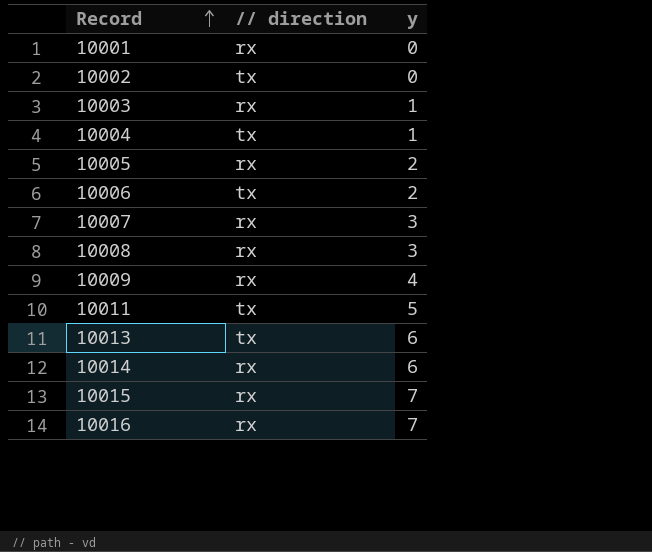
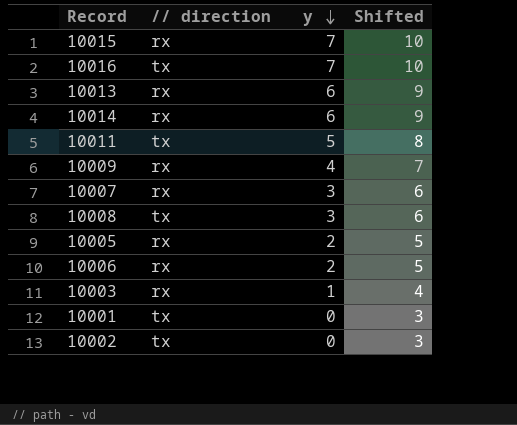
row order: Record ascending -> y descending
column Shifted | formula: none -> [y] + 3
row 10004: tx | 1 -> none
10016 | // direction: rx -> tx
10013 | // direction: tx -> rx
10008 | // direction: rx -> tx
10006 | // direction: tx -> rx
10001 | // direction: rx -> tx

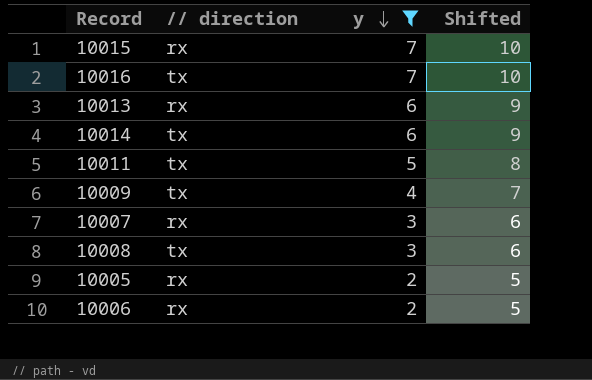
filter: none -> y >= 2
10014 | // direction: rx -> tx
10009 | // direction: rx -> tx

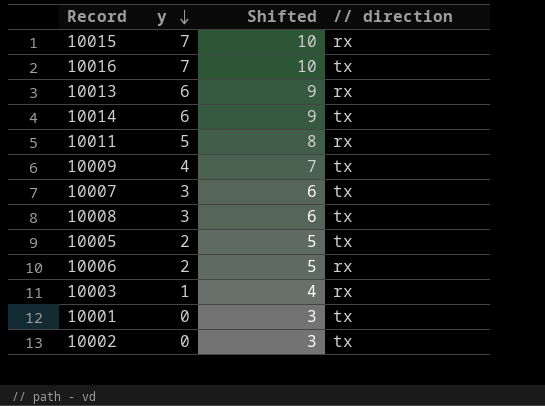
filter: y >= 2 -> none
column // direction | position: 2 -> 4
10011 | // direction: tx -> rx
10007 | // direction: rx -> tx
10005 | // direction: rx -> tx

